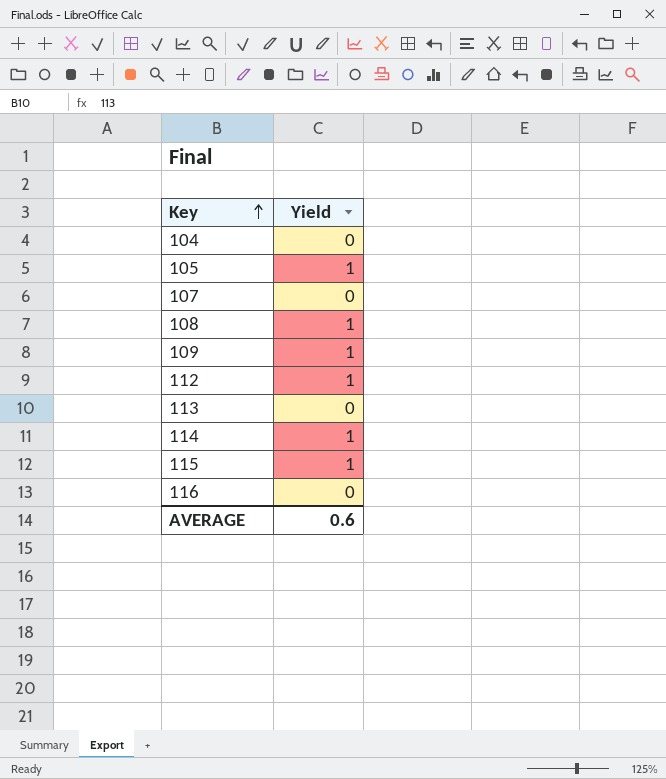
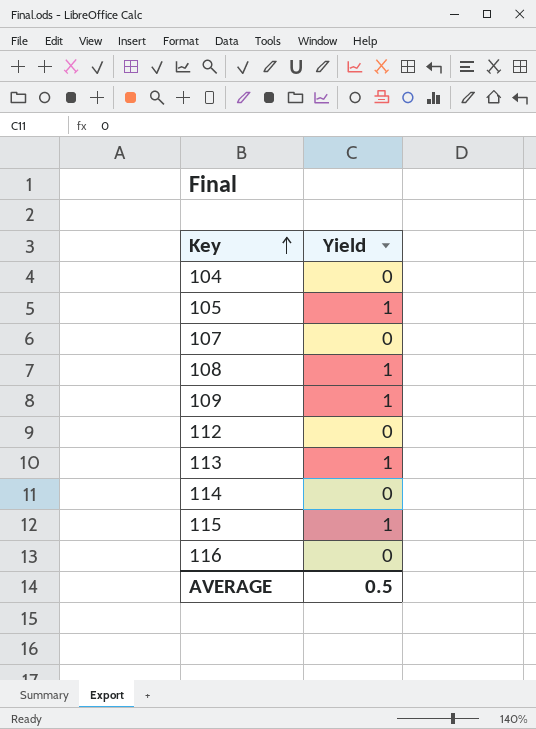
112 | Yield: 1 -> 0
113 | Yield: 0 -> 1
114 | Yield: 1 -> 0
AVERAGE | Yield: 0.6 -> 0.5

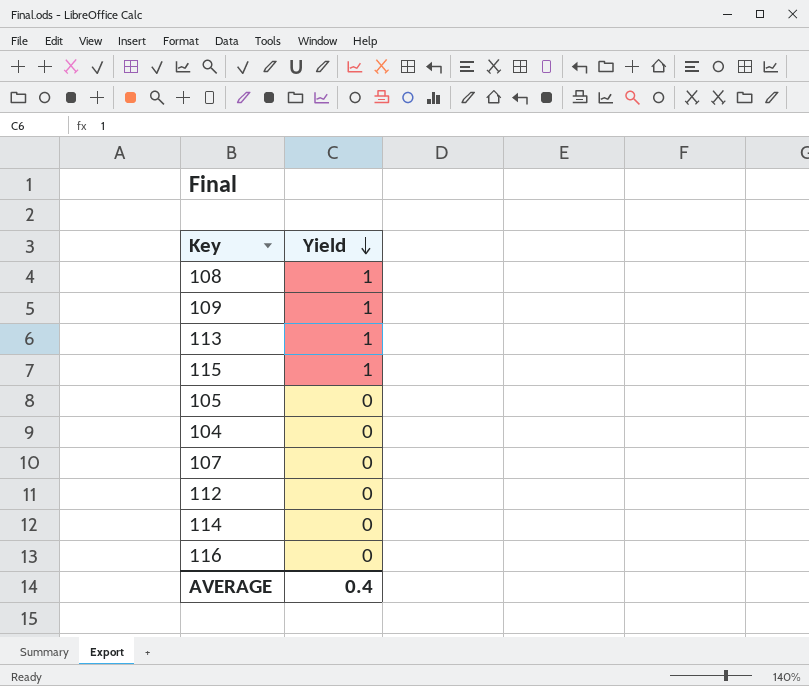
row order: Key ascending -> Yield descending
105 | Yield: 1 -> 0
AVERAGE | Yield: 0.5 -> 0.4

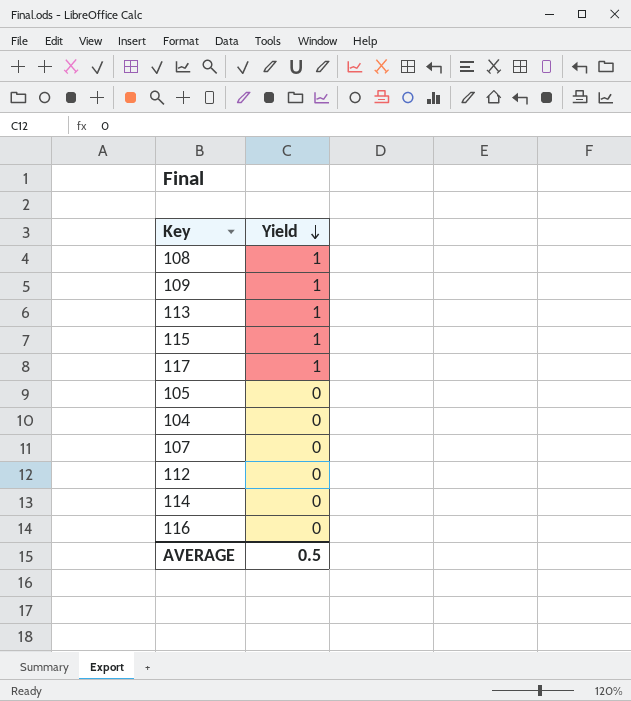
row 117: none -> 1
AVERAGE | Yield: 0.4 -> 0.5

